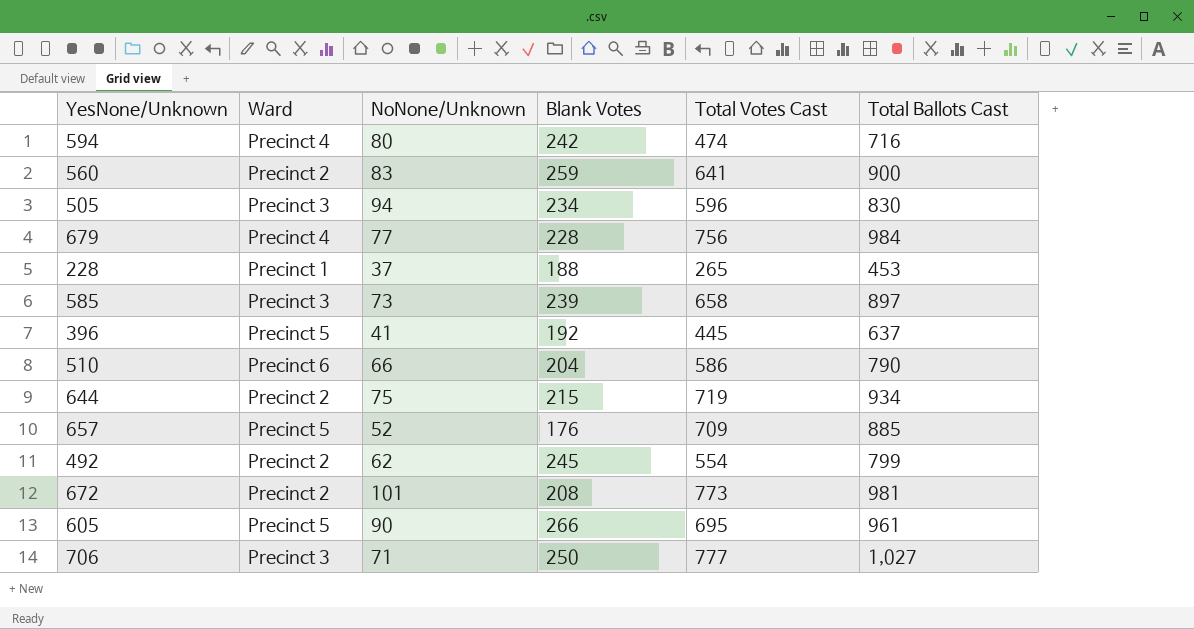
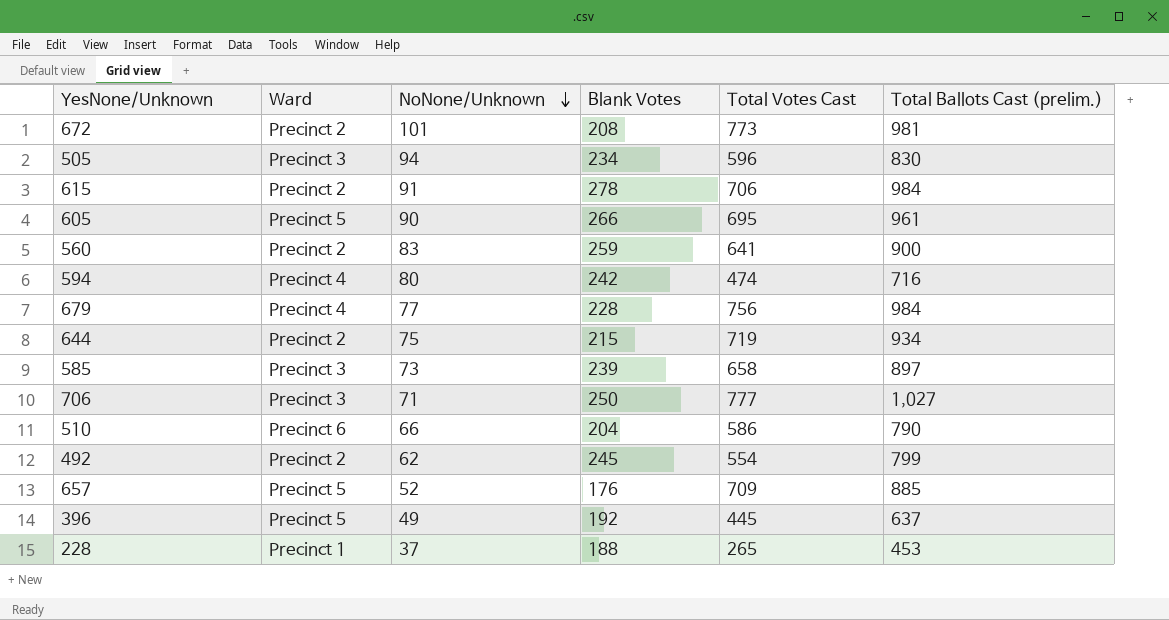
row order: none -> NoNone/Unknown descending
column name: Total Ballots Cast -> Total Ballots Cast (prelim.)
row 615: none -> Precinct 2 | 91 | 278 | 706 | 984
396 | NoNone/Unknown: 41 -> 49

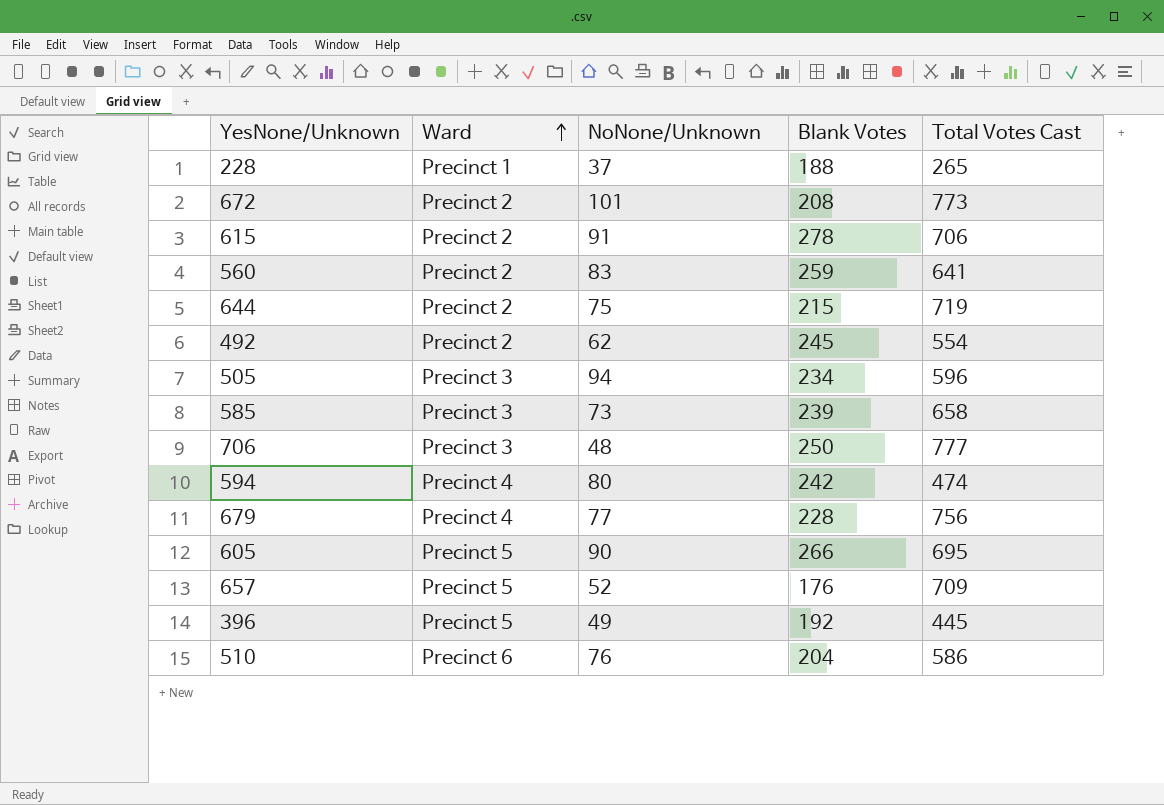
row order: NoNone/Unknown descending -> Ward ascending
column Total Ballots Cast (prelim.) | formula: [Blank Votes] + [Total Votes Cast] -> none
706 | NoNone/Unknown: 71 -> 48
510 | NoNone/Unknown: 66 -> 76

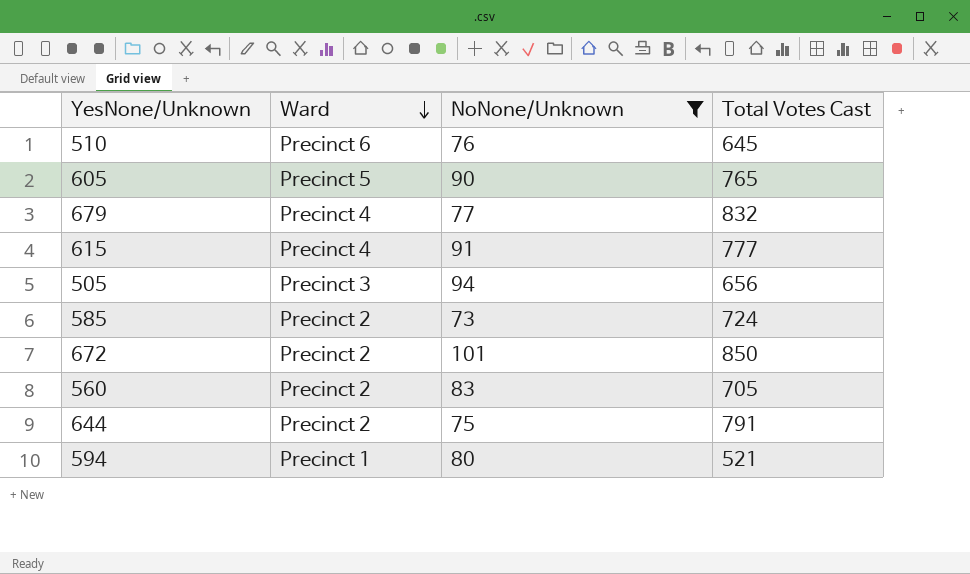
filter: none -> NoNone/Unknown >= 73
row order: Ward ascending -> Ward descending
column Blank Votes | position: 4 -> none
510 | Total Votes Cast: 586 -> 645
605 | Total Votes Cast: 695 -> 765
679 | Total Votes Cast: 756 -> 832
615 | Ward: Precinct 2 -> Precinct 4
615 | Total Votes Cast: 706 -> 777
505 | Total Votes Cast: 596 -> 656
585 | Ward: Precinct 3 -> Precinct 2
585 | Total Votes Cast: 658 -> 724
672 | Total Votes Cast: 773 -> 850
560 | Total Votes Cast: 641 -> 705
644 | Total Votes Cast: 719 -> 791
594 | Ward: Precinct 4 -> Precinct 1
594 | Total Votes Cast: 474 -> 521

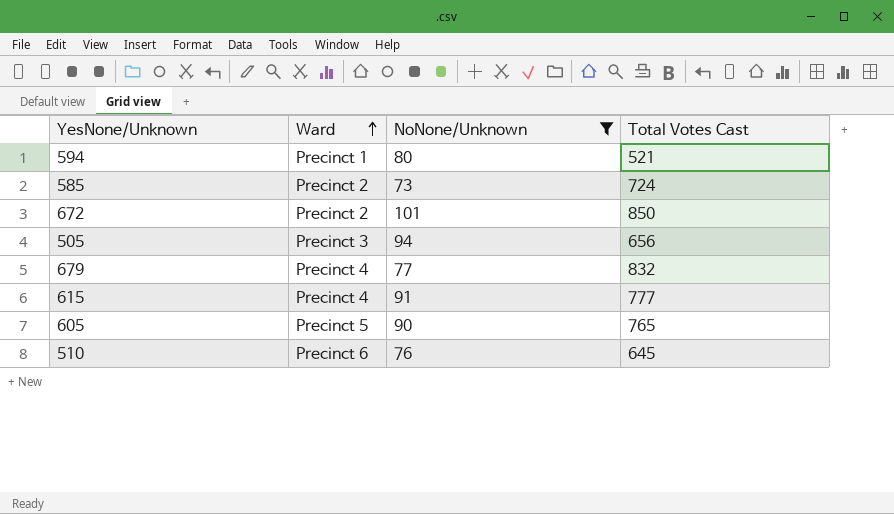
row order: Ward descending -> Ward ascending
row 560: Precinct 2 | 83 | 705 -> none
row 644: Precinct 2 | 75 | 791 -> none

